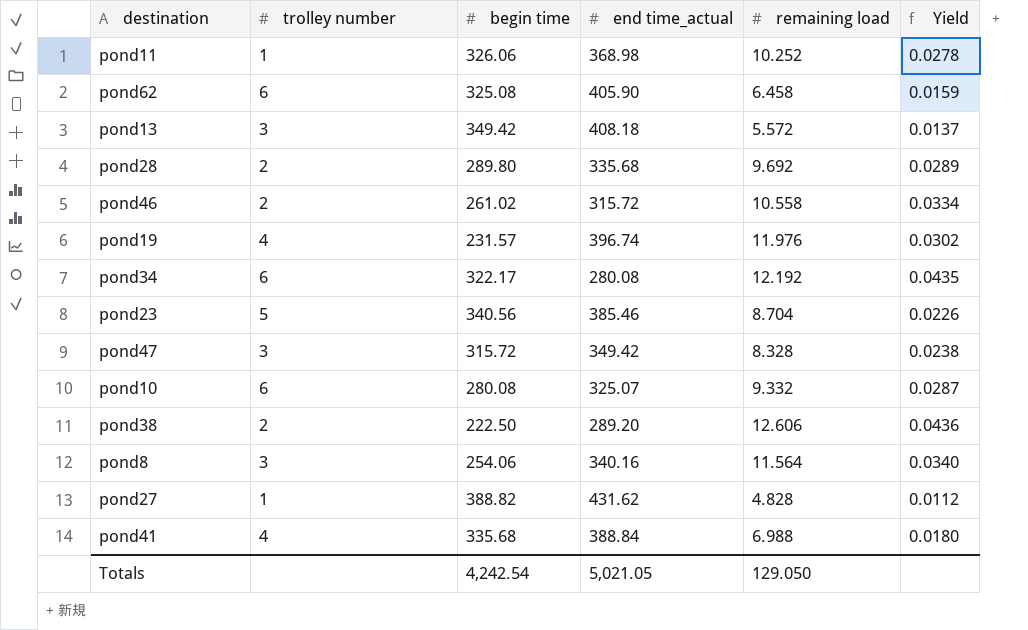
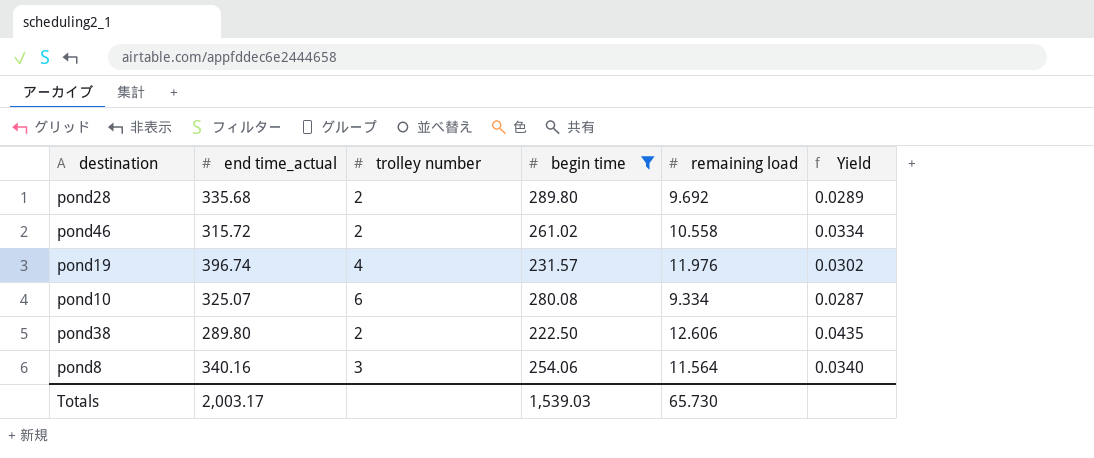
filter: none -> begin time <= 289.80
column end time_actual | position: 4 -> 2
pond10 | remaining load: 9.332 -> 9.334
pond38 | end time_actual: 289.20 -> 289.80
pond38 | Yield: 0.0436 -> 0.0435
Totals | end time_actual: 5,021.05 -> 2,003.17
Totals | begin time: 4,242.54 -> 1,539.03
Totals | remaining load: 129.050 -> 65.730

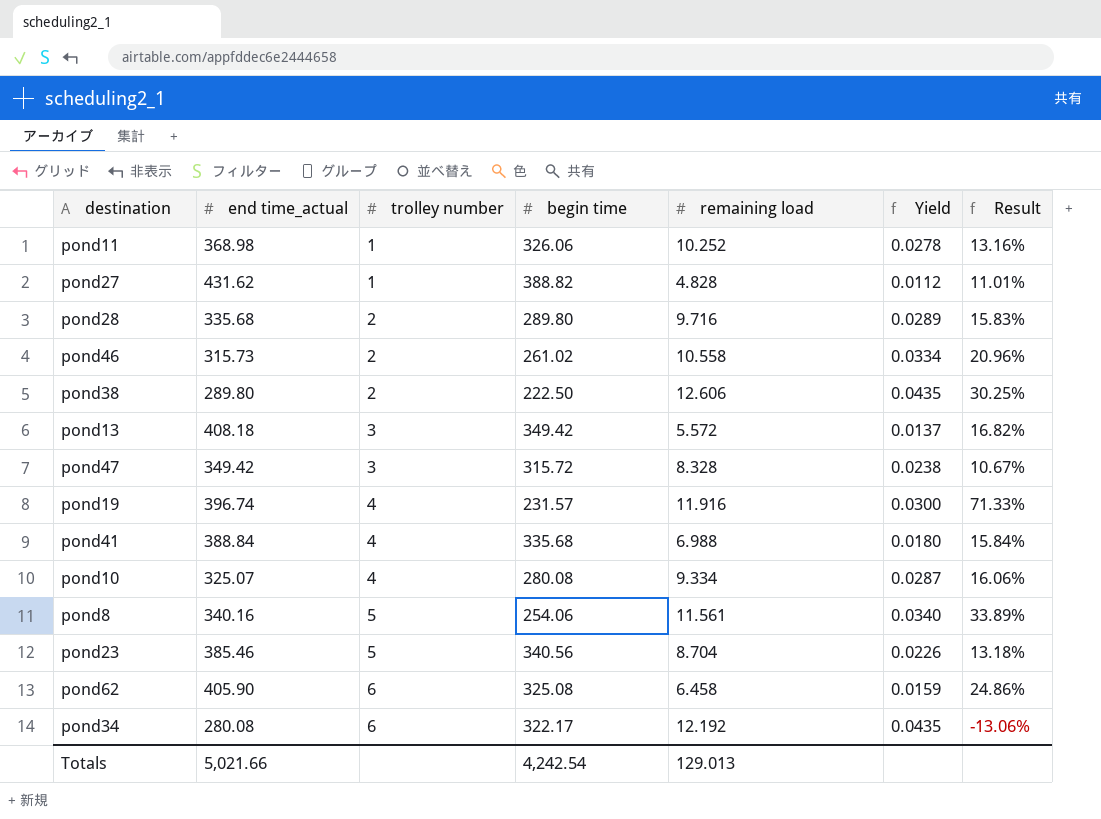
filter: begin time <= 289.80 -> none
row order: none -> trolley number ascending
column Result | formula: none -> ([end time_actual] - [begin time]) / [begin time]
pond28 | remaining load: 9.692 -> 9.716
pond46 | end time_actual: 315.72 -> 315.73
pond19 | remaining load: 11.976 -> 11.916
pond19 | Yield: 0.0302 -> 0.0300
pond10 | trolley number: 6 -> 4
pond8 | trolley number: 3 -> 5
pond8 | remaining load: 11.564 -> 11.561
Totals | end time_actual: 2,003.17 -> 5,021.66
Totals | begin time: 1,539.03 -> 4,242.54
Totals | remaining load: 65.730 -> 129.013

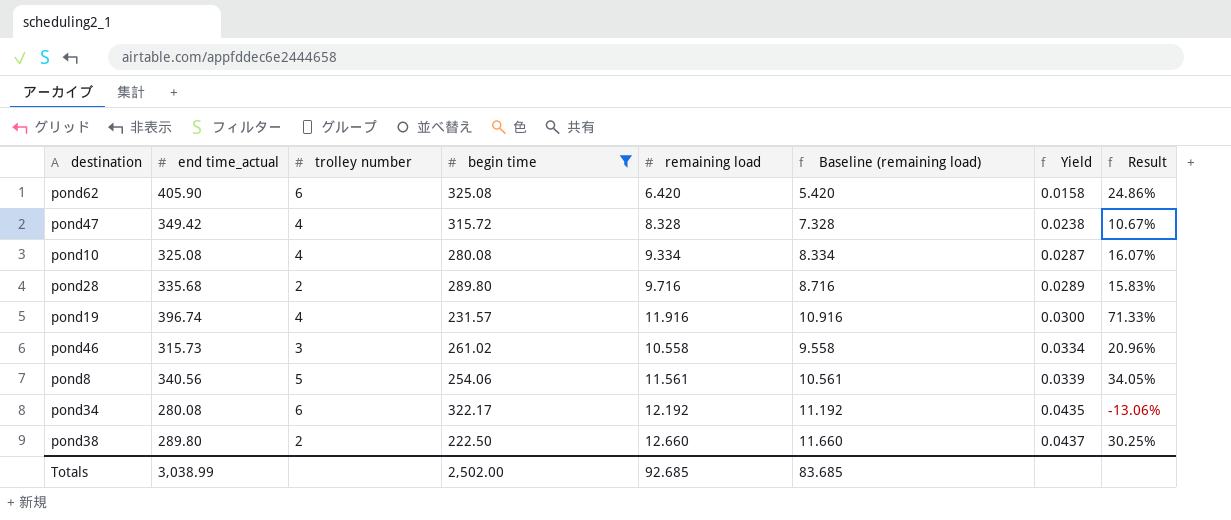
filter: none -> begin time <= 325.08
row order: trolley number ascending -> Yield ascending
column Baseline (remaining load) | formula: none -> [remaining load] - 1
pond62 | remaining load: 6.458 -> 6.420
pond62 | Yield: 0.0159 -> 0.0158
pond47 | trolley number: 3 -> 4
pond10 | end time_actual: 325.07 -> 325.08
pond10 | Result: 16.06% -> 16.07%
pond46 | trolley number: 2 -> 3
pond8 | end time_actual: 340.16 -> 340.56
pond8 | Yield: 0.0340 -> 0.0339
pond8 | Result: 33.89% -> 34.05%
pond38 | remaining load: 12.606 -> 12.660
pond38 | Yield: 0.0435 -> 0.0437
Totals | end time_actual: 5,021.66 -> 3,038.99
Totals | begin time: 4,242.54 -> 2,502.00
Totals | remaining load: 129.013 -> 92.685

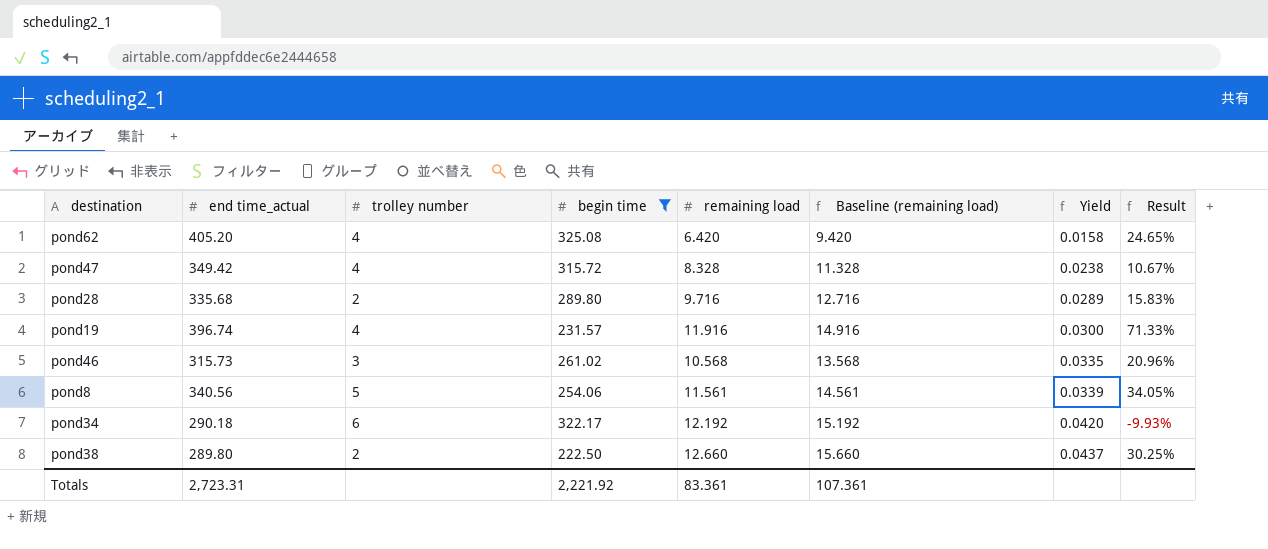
column Baseline (remaining load) | formula: [remaining load] - 1 -> [remaining load] + 3
row pond10: 325.08 | 4 | 280.08 | 9.334 | 8.334 | 0.0287 | 16.07% -> none
pond62 | end time_actual: 405.90 -> 405.20
pond62 | trolley number: 6 -> 4
pond62 | Result: 24.86% -> 24.65%
pond46 | remaining load: 10.558 -> 10.568
pond46 | Yield: 0.0334 -> 0.0335
pond34 | end time_actual: 280.08 -> 290.18
pond34 | Yield: 0.0435 -> 0.0420
pond34 | Result: -13.06% -> -9.93%
Totals | end time_actual: 3,038.99 -> 2,723.31
Totals | begin time: 2,502.00 -> 2,221.92
Totals | remaining load: 92.685 -> 83.361
Totals | Baseline (remaining load): 83.685 -> 107.361

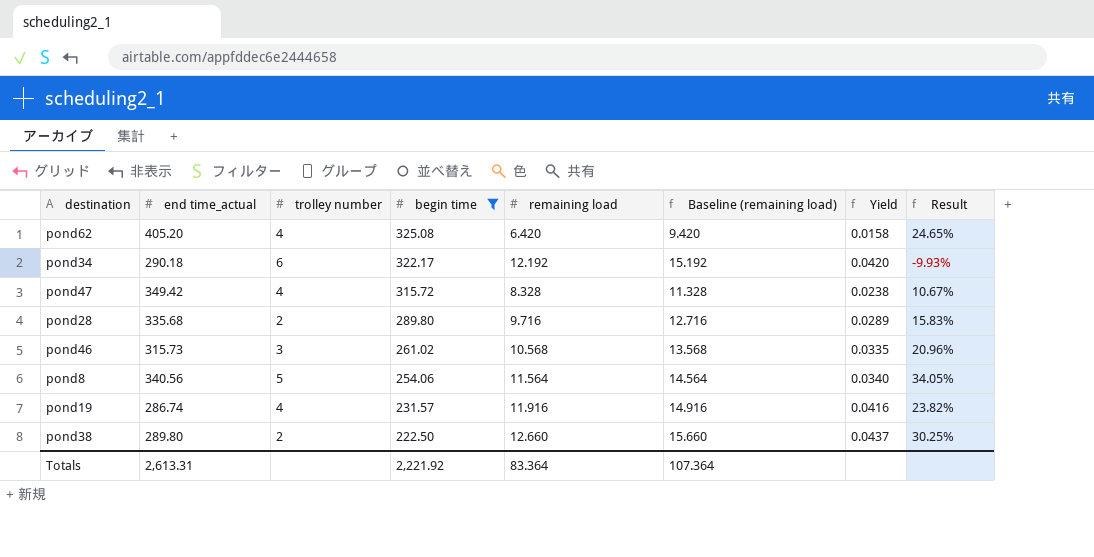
row order: Yield ascending -> begin time descending
pond8 | remaining load: 11.561 -> 11.564
pond8 | Baseline (remaining load): 14.561 -> 14.564
pond8 | Yield: 0.0339 -> 0.0340
pond19 | end time_actual: 396.74 -> 286.74
pond19 | Yield: 0.0300 -> 0.0416
pond19 | Result: 71.33% -> 23.82%
Totals | end time_actual: 2,723.31 -> 2,613.31
Totals | remaining load: 83.361 -> 83.364
Totals | Baseline (remaining load): 107.361 -> 107.364

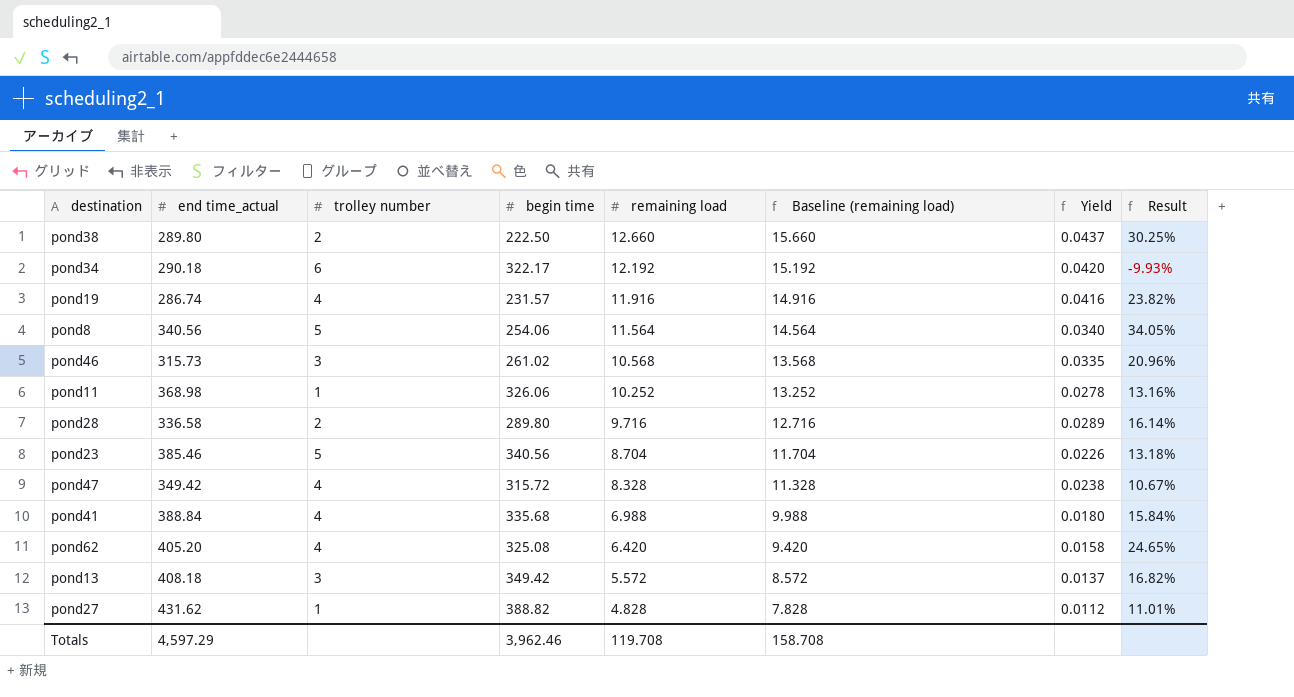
filter: begin time <= 325.08 -> none
row order: begin time descending -> remaining load descending
pond28 | end time_actual: 335.68 -> 336.58
pond28 | Result: 15.83% -> 16.14%
Totals | end time_actual: 2,613.31 -> 4,597.29
Totals | begin time: 2,221.92 -> 3,962.46
Totals | remaining load: 83.364 -> 119.708
Totals | Baseline (remaining load): 107.364 -> 158.708

